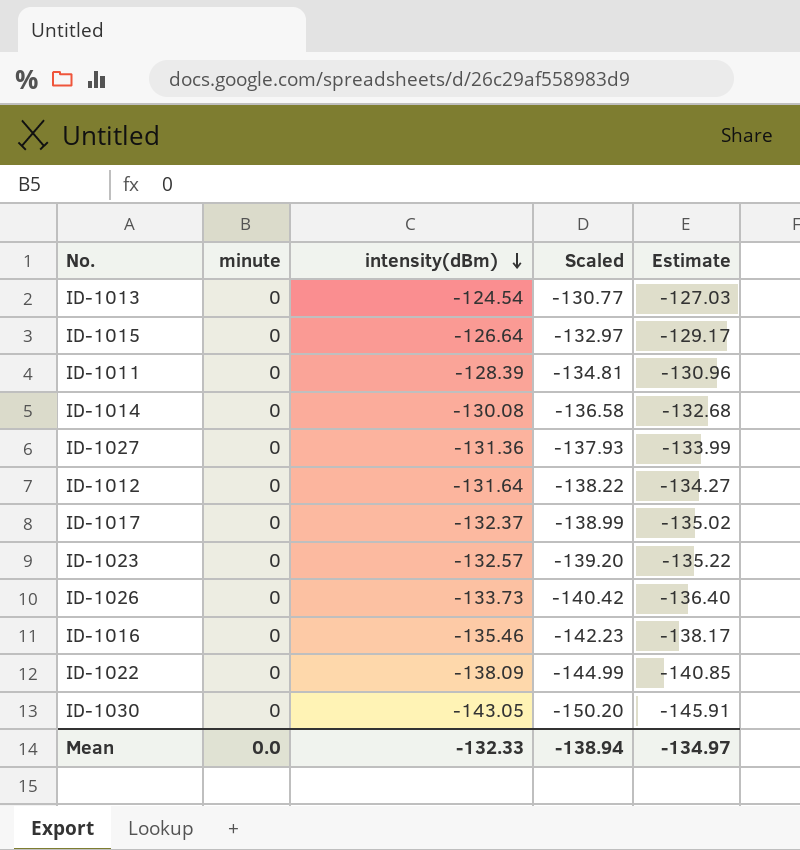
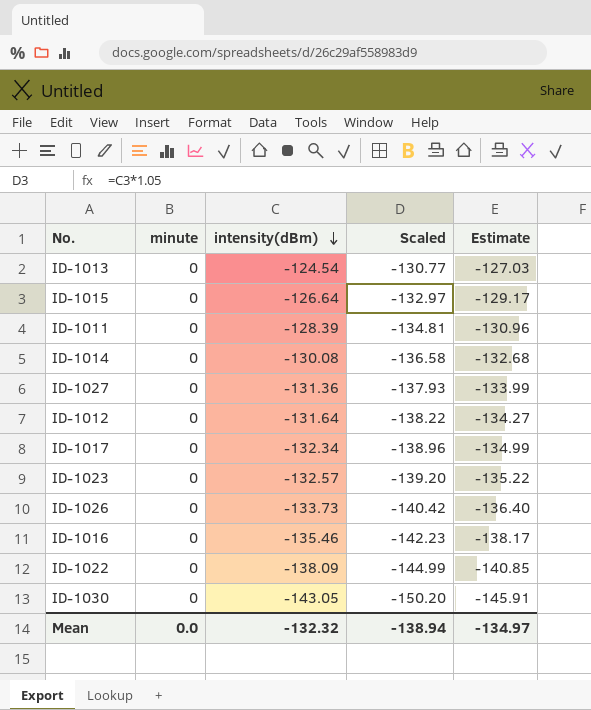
ID-1017 | intensity(dBm): -132.37 -> -132.34
ID-1017 | Scaled: -138.99 -> -138.96
ID-1017 | Estimate: -135.02 -> -134.99
Mean | intensity(dBm): -132.33 -> -132.32

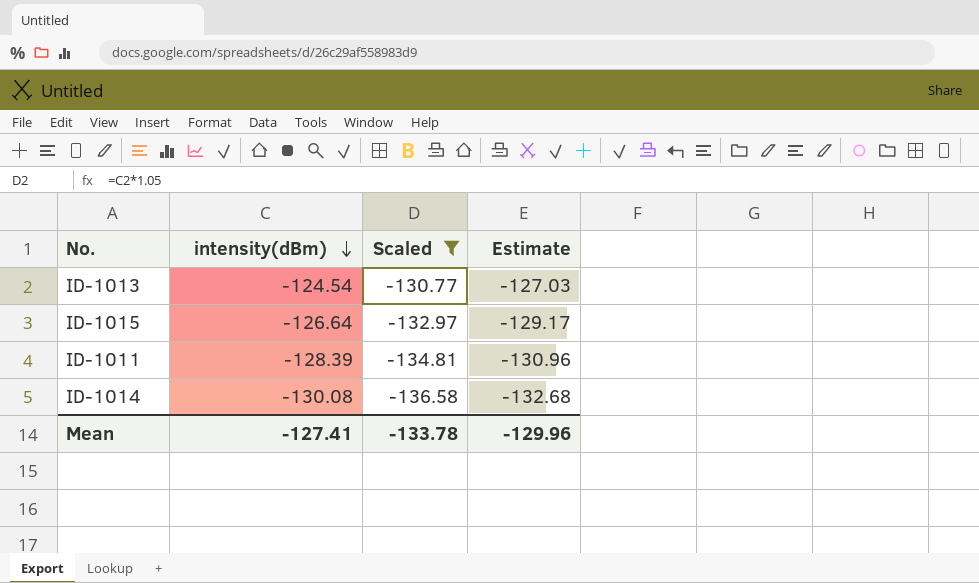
filter: none -> Scaled >= -136.58
column minute | position: 2 -> none
Mean | intensity(dBm): -132.32 -> -127.41
Mean | Scaled: -138.94 -> -133.78
Mean | Estimate: -134.97 -> -129.96

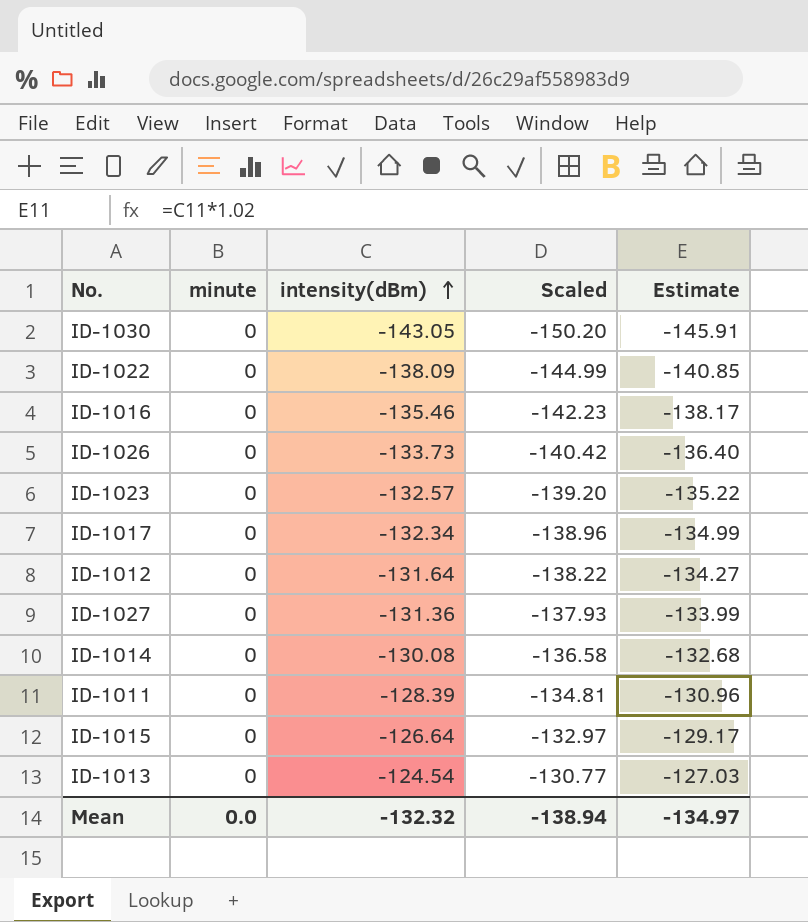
filter: Scaled >= -136.58 -> none
row order: intensity(dBm) descending -> intensity(dBm) ascending
column minute | position: none -> 2
Mean | intensity(dBm): -127.41 -> -132.32
Mean | Scaled: -133.78 -> -138.94
Mean | Estimate: -129.96 -> -134.97

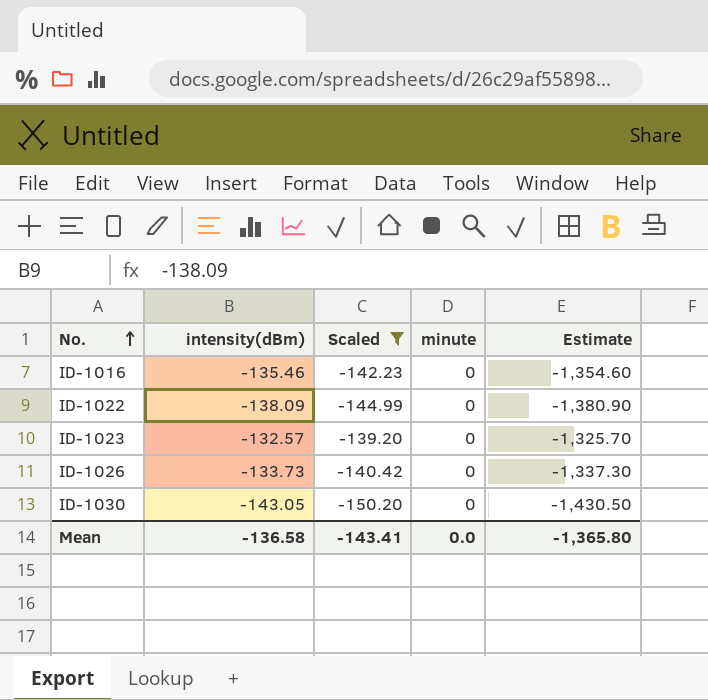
filter: none -> Scaled <= -139.20
row order: intensity(dBm) ascending -> No. ascending
column minute | position: 2 -> 4
column Estimate | formula: [intensity(dBm)] * 1.02 -> [intensity(dBm)] * 10
Mean | intensity(dBm): -132.32 -> -136.58
Mean | Scaled: -138.94 -> -143.41
Mean | Estimate: -134.97 -> -1,365.80

